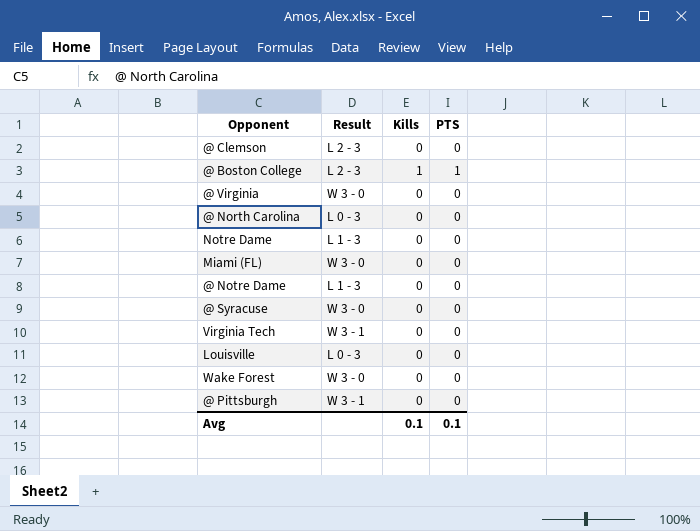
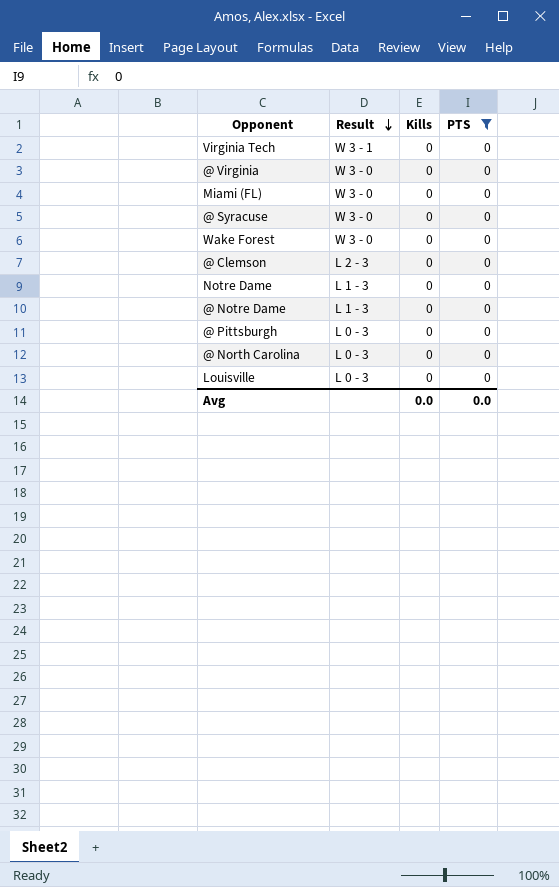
filter: none -> PTS = 0
row order: none -> Result descending
@ Pittsburgh | Result: W 3 - 1 -> L 0 - 3
Avg | Kills: 0.1 -> 0.0
Avg | PTS: 0.1 -> 0.0

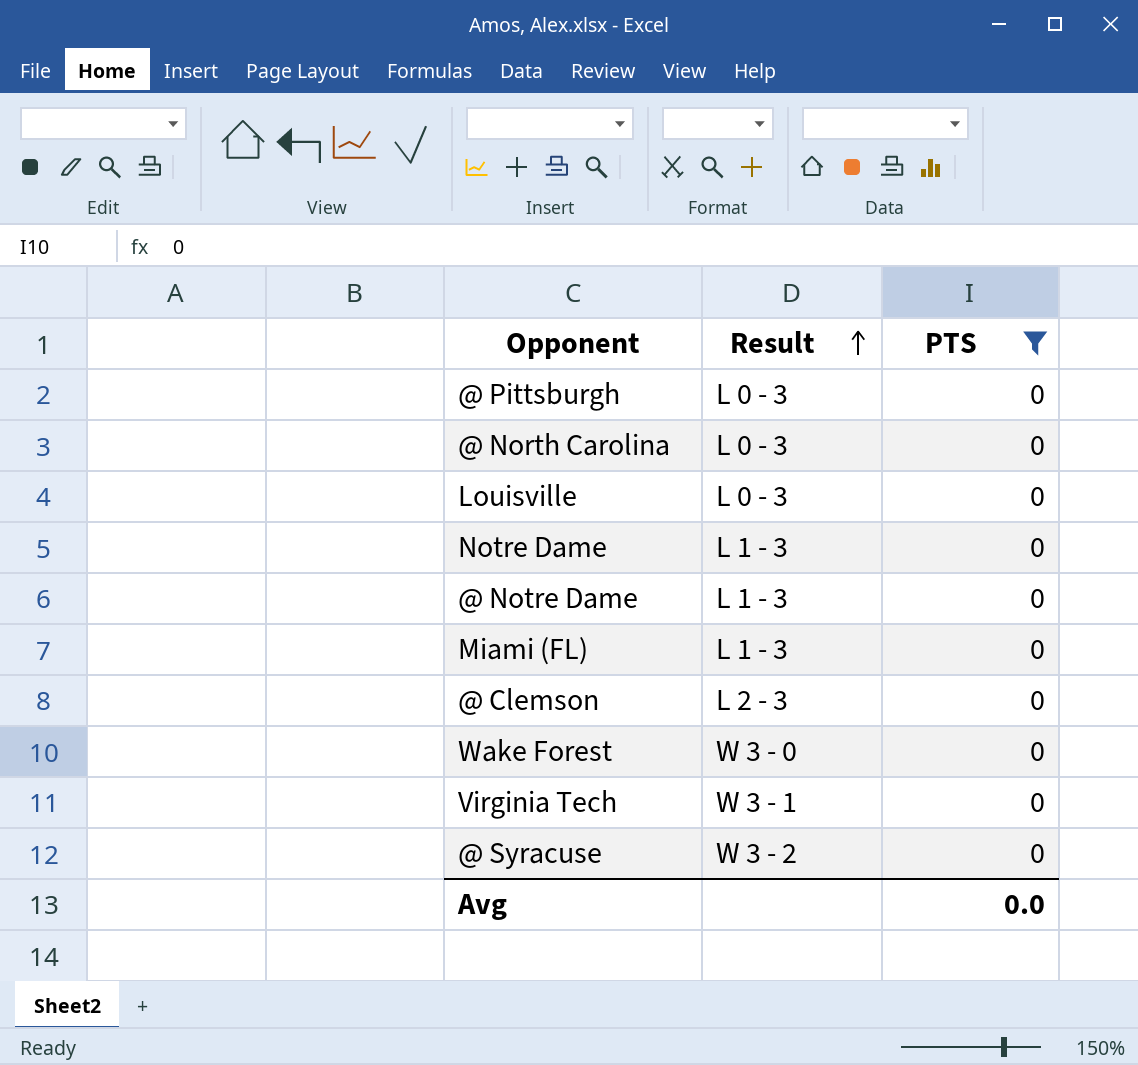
row order: Result descending -> Result ascending
column Kills | position: 3 -> none
row @ Virginia: W 3 - 0 | 0 | 0 -> none
Miami (FL) | Result: W 3 - 0 -> L 1 - 3
@ Syracuse | Result: W 3 - 0 -> W 3 - 2

